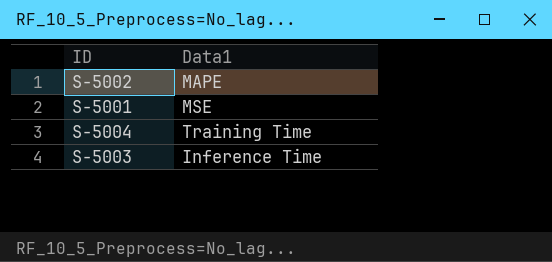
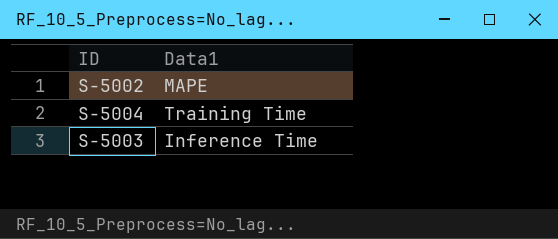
row S-5001: MSE -> none

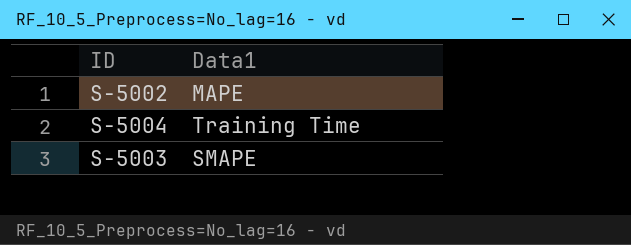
S-5003 | Data1: Inference Time -> SMAPE

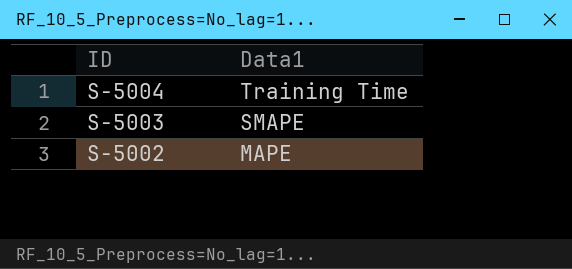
row order: none -> ID descending

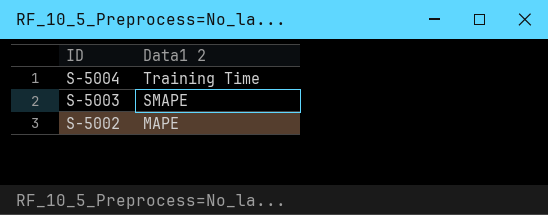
column name: Data1 -> Data1 2

